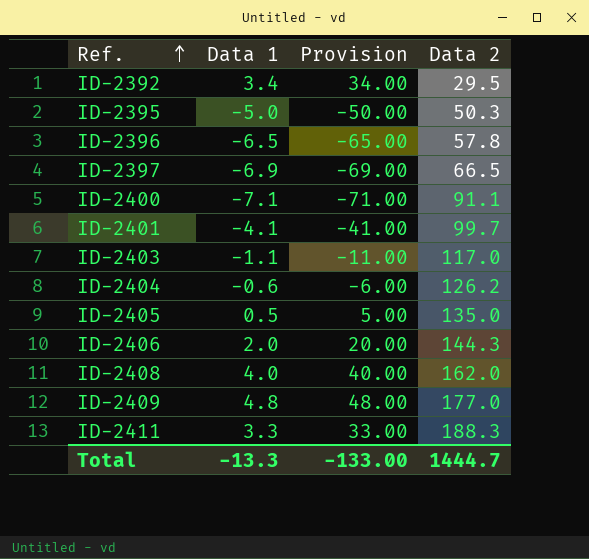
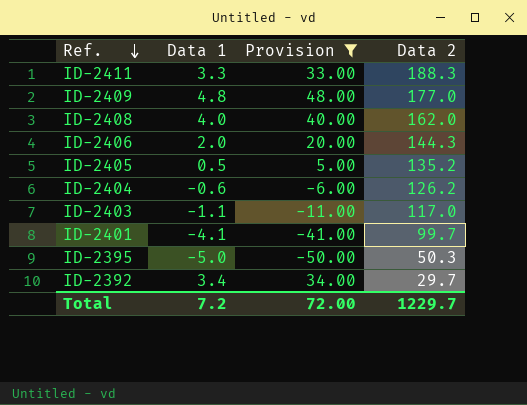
filter: none -> Provision >= -50.00
row order: Ref. ascending -> Ref. descending
ID-2405 | Data 2: 135.0 -> 135.2
ID-2392 | Data 2: 29.5 -> 29.7
Total | Data 1: -13.3 -> 7.2
Total | Provision: -133.00 -> 72.00
Total | Data 2: 1444.7 -> 1229.7

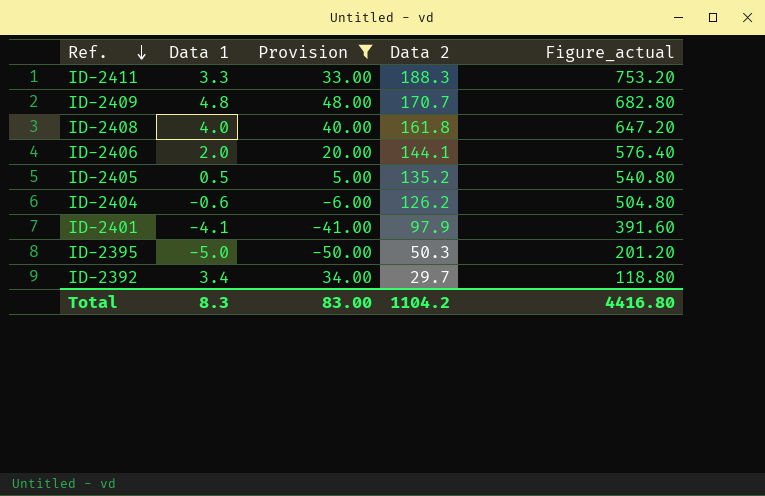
column Figure_actual | formula: none -> [Data 2] * 4
row ID-2403: -1.1 | -11.00 | 117.0 -> none
ID-2409 | Data 2: 177.0 -> 170.7
ID-2408 | Data 2: 162.0 -> 161.8
ID-2406 | Data 2: 144.3 -> 144.1
ID-2401 | Data 2: 99.7 -> 97.9
Total | Data 1: 7.2 -> 8.3
Total | Provision: 72.00 -> 83.00
Total | Data 2: 1229.7 -> 1104.2

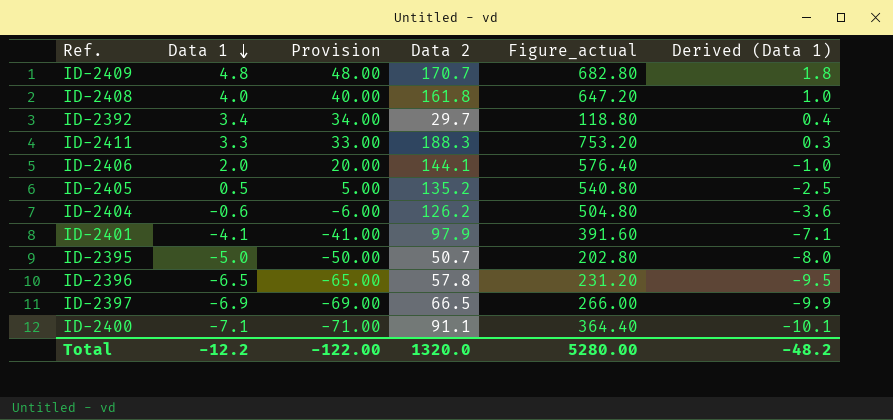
filter: Provision >= -50.00 -> none
row order: Ref. descending -> Data 1 descending
column Derived (Data 1) | formula: none -> [Data 1] - 3
ID-2395 | Data 2: 50.3 -> 50.7
ID-2395 | Figure_actual: 201.20 -> 202.80
Total | Data 1: 8.3 -> -12.2
Total | Provision: 83.00 -> -122.00
Total | Data 2: 1104.2 -> 1320.0
Total | Figure_actual: 4416.80 -> 5280.00

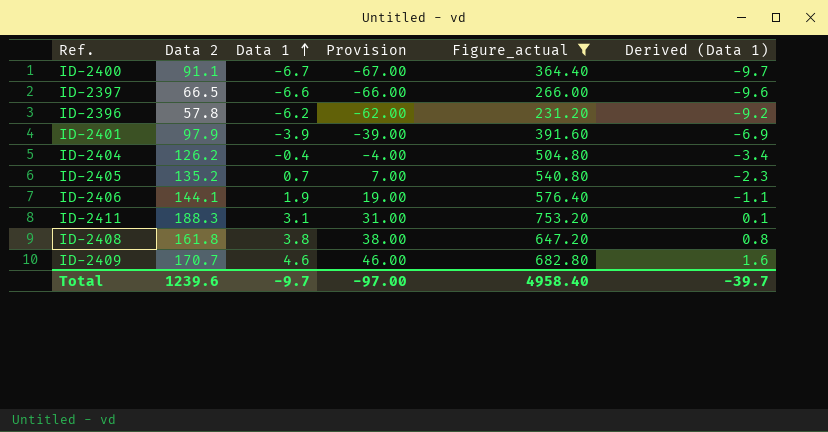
filter: none -> Figure_actual >= 231.20
row order: Data 1 descending -> Data 1 ascending
column Data 2 | position: 4 -> 2
ID-2400 | Data 1: -7.1 -> -6.7
ID-2400 | Provision: -71.00 -> -67.00
ID-2400 | Derived (Data 1): -10.1 -> -9.7
ID-2397 | Data 1: -6.9 -> -6.6
ID-2397 | Provision: -69.00 -> -66.00
ID-2397 | Derived (Data 1): -9.9 -> -9.6
ID-2396 | Data 1: -6.5 -> -6.2
ID-2396 | Provision: -65.00 -> -62.00
ID-2396 | Derived (Data 1): -9.5 -> -9.2
ID-2401 | Data 1: -4.1 -> -3.9
ID-2401 | Provision: -41.00 -> -39.00
ID-2401 | Derived (Data 1): -7.1 -> -6.9
ID-2404 | Data 1: -0.6 -> -0.4
ID-2404 | Provision: -6.00 -> -4.00
ID-2404 | Derived (Data 1): -3.6 -> -3.4
ID-2405 | Data 1: 0.5 -> 0.7
ID-2405 | Provision: 5.00 -> 7.00
ID-2405 | Derived (Data 1): -2.5 -> -2.3
ID-2406 | Data 1: 2.0 -> 1.9
ID-2406 | Provision: 20.00 -> 19.00
ID-2406 | Derived (Data 1): -1.0 -> -1.1
ID-2411 | Data 1: 3.3 -> 3.1
ID-2411 | Provision: 33.00 -> 31.00
ID-2411 | Derived (Data 1): 0.3 -> 0.1
ID-2408 | Data 1: 4.0 -> 3.8
ID-2408 | Provision: 40.00 -> 38.00
ID-2408 | Derived (Data 1): 1.0 -> 0.8
ID-2409 | Data 1: 4.8 -> 4.6
ID-2409 | Provision: 48.00 -> 46.00
ID-2409 | Derived (Data 1): 1.8 -> 1.6
Total | Data 2: 1320.0 -> 1239.6
Total | Data 1: -12.2 -> -9.7
Total | Provision: -122.00 -> -97.00
Total | Figure_actual: 5280.00 -> 4958.40
Total | Derived (Data 1): -48.2 -> -39.7

